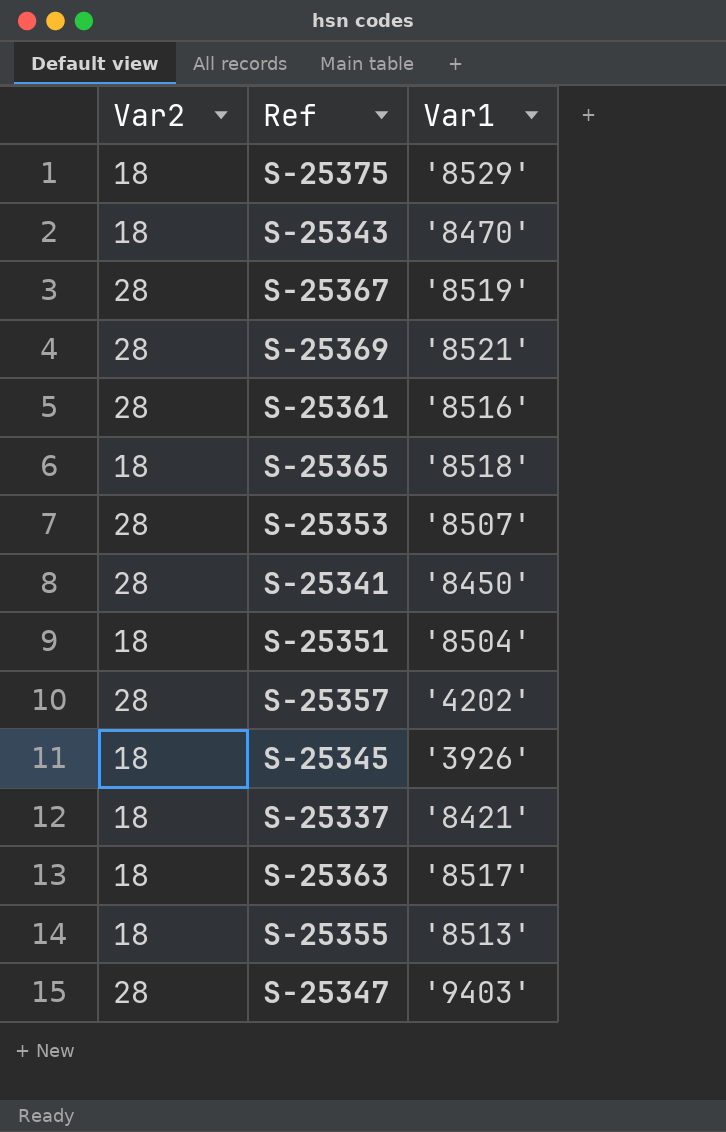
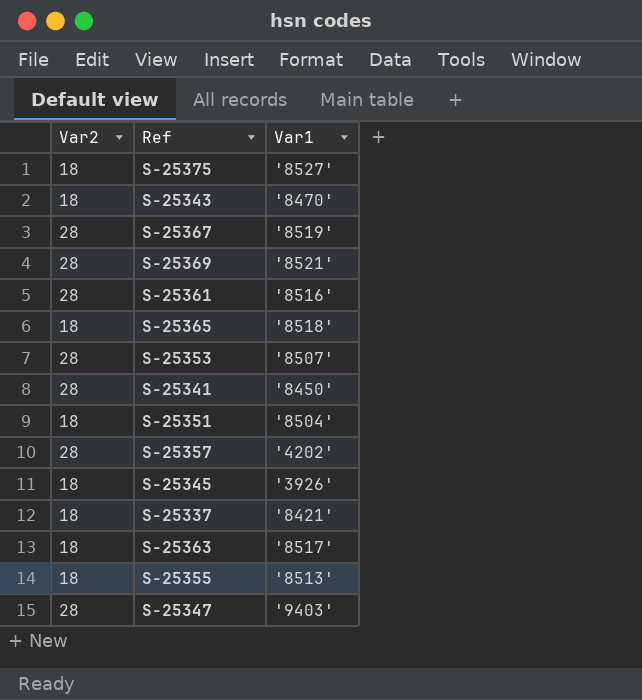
S-25375 | Var1: '8529' -> '8527'

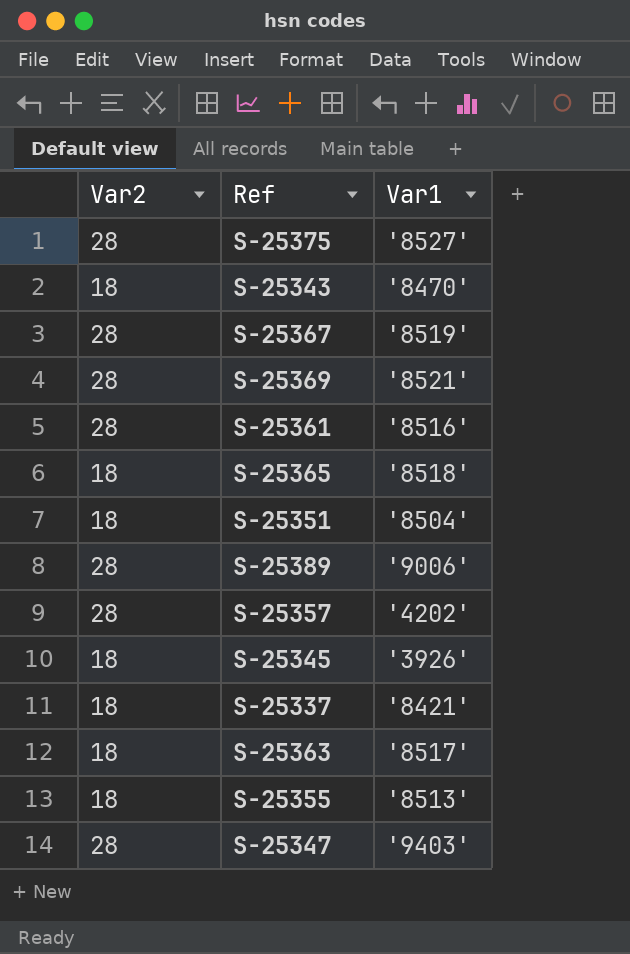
row S-25353: 28 | '8507' -> none
row S-25341: 28 | '8450' -> none
S-25375 | Var2: 18 -> 28
row S-25389: none -> 28 | '9006'

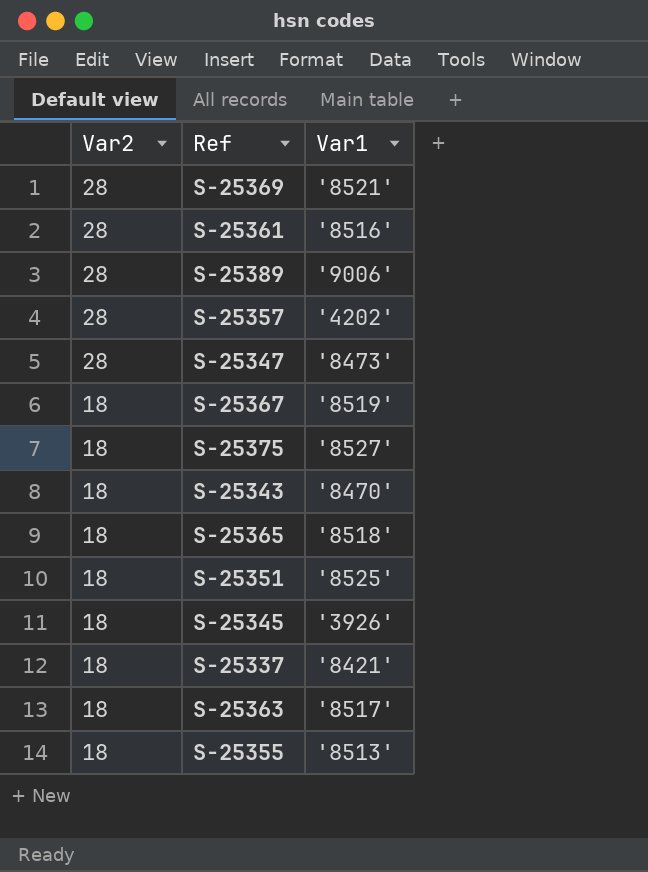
row order: none -> Var2 descending
S-25347 | Var1: '9403' -> '8473'
S-25367 | Var2: 28 -> 18
S-25375 | Var2: 28 -> 18
S-25351 | Var1: '8504' -> '8525'

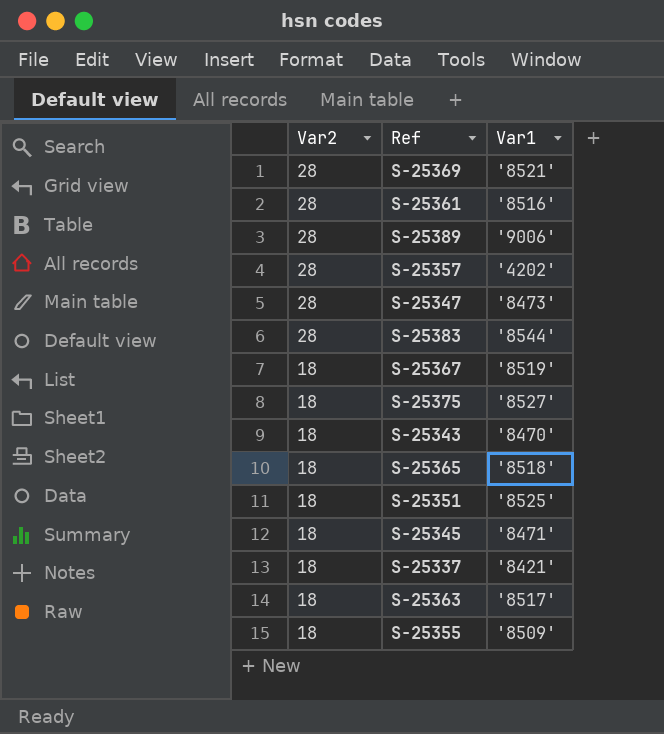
row S-25383: none -> 28 | '8544'
S-25345 | Var1: '3926' -> '8471'
S-25355 | Var1: '8513' -> '8509'

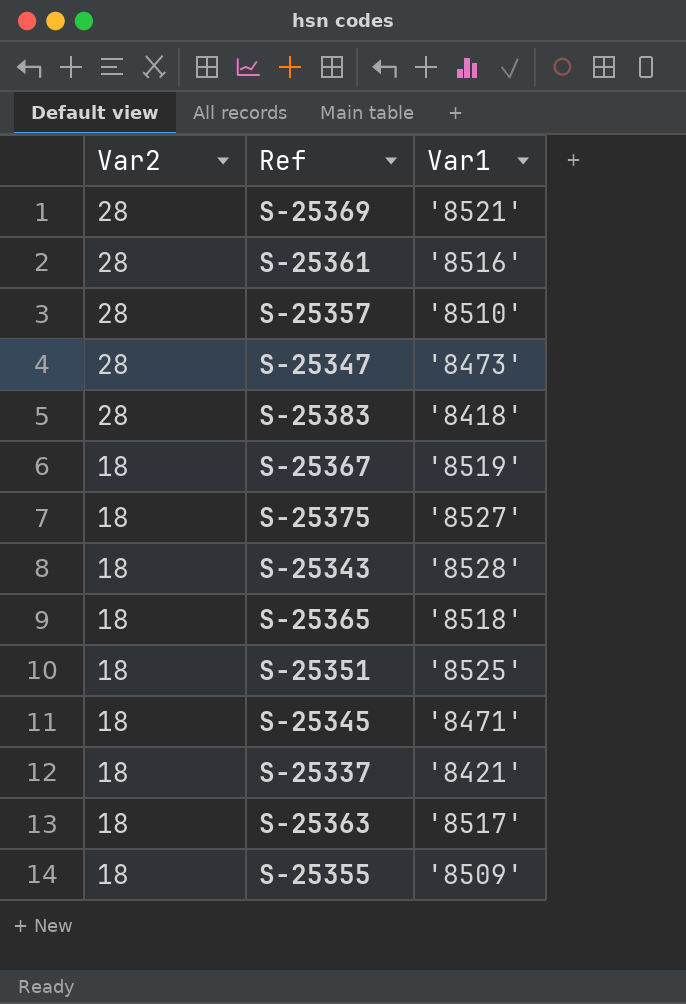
row S-25389: 28 | '9006' -> none
S-25357 | Var1: '4202' -> '8510'
S-25383 | Var1: '8544' -> '8418'
S-25343 | Var1: '8470' -> '8528'

